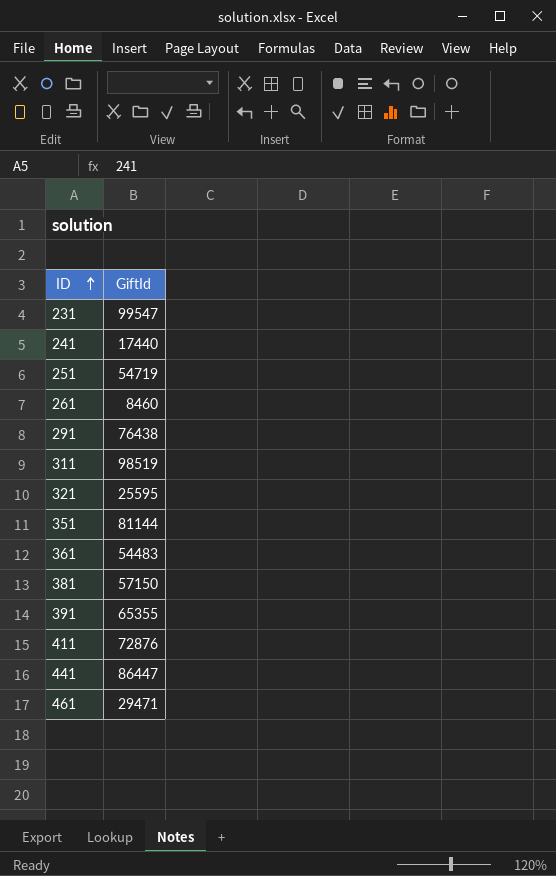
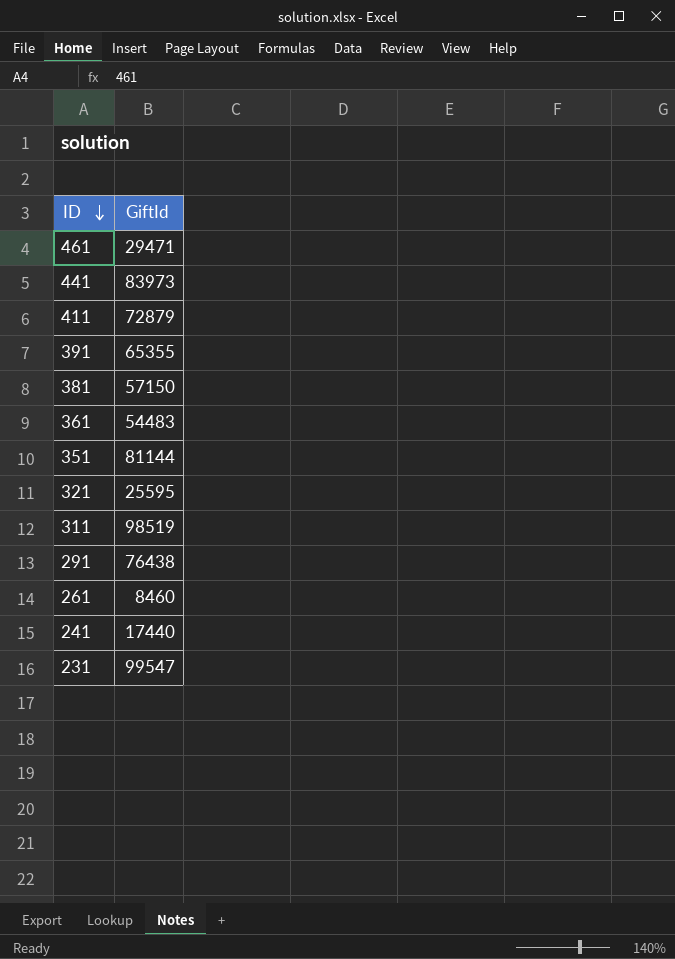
row order: ID ascending -> ID descending
row 251: 54719 -> none
441 | GiftId: 86447 -> 83973
411 | GiftId: 72876 -> 72879

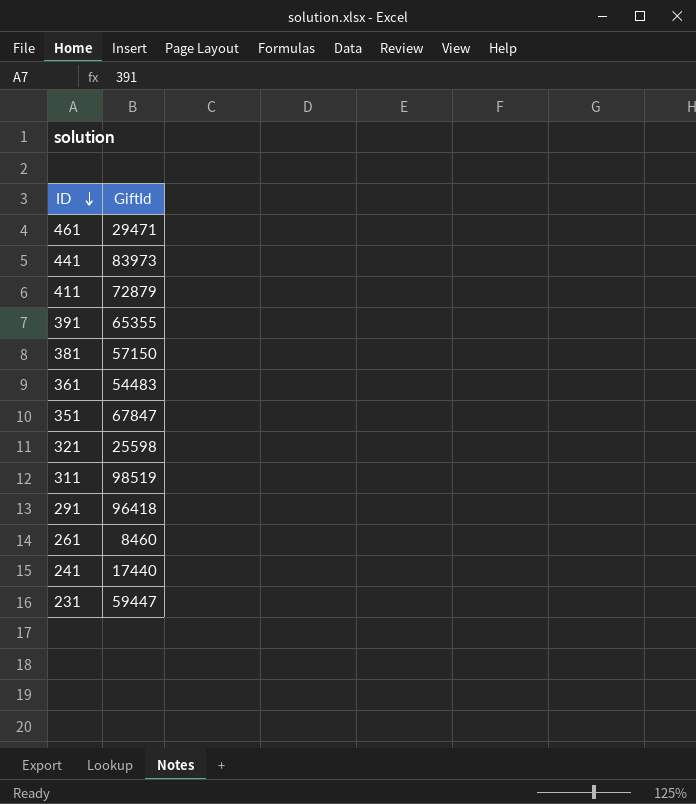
351 | GiftId: 81144 -> 67847
321 | GiftId: 25595 -> 25598
291 | GiftId: 76438 -> 96418
231 | GiftId: 99547 -> 59447

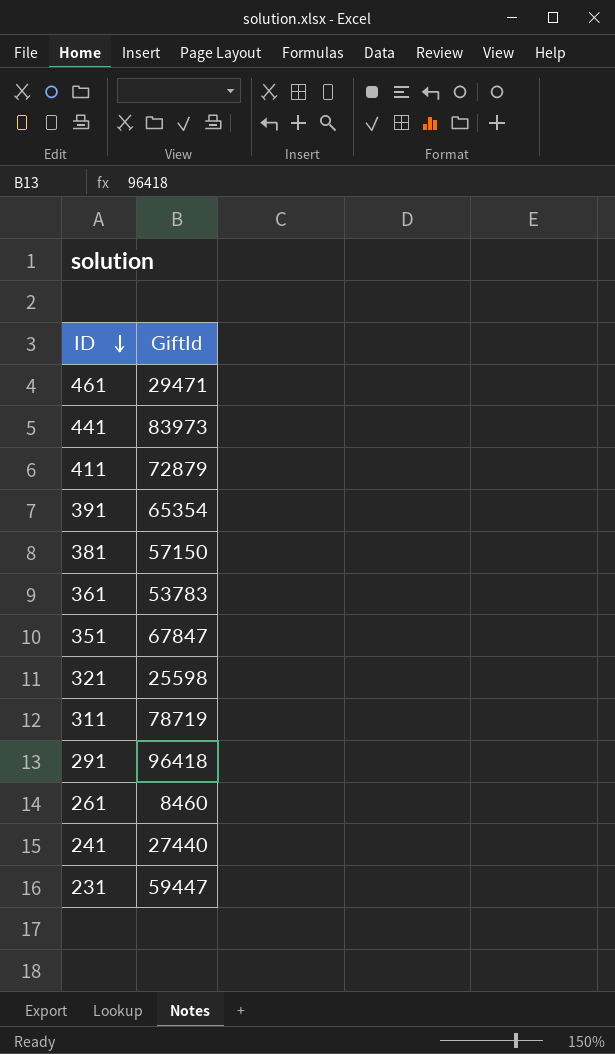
391 | GiftId: 65355 -> 65354
361 | GiftId: 54483 -> 53783
311 | GiftId: 98519 -> 78719
241 | GiftId: 17440 -> 27440

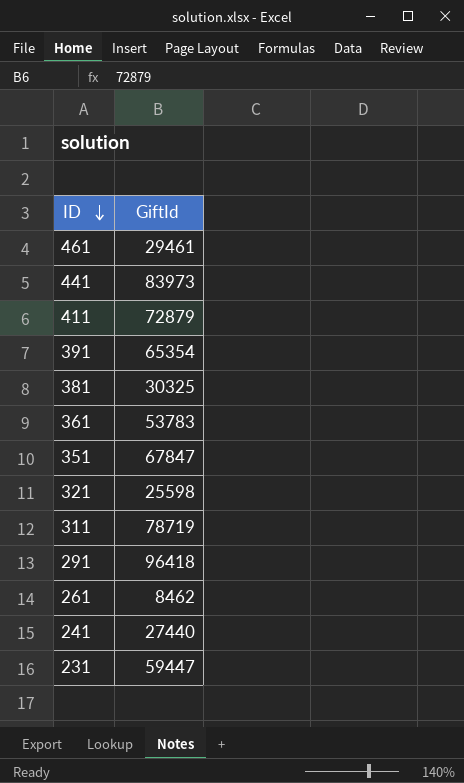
461 | GiftId: 29471 -> 29461
381 | GiftId: 57150 -> 30325
261 | GiftId: 8460 -> 8462

